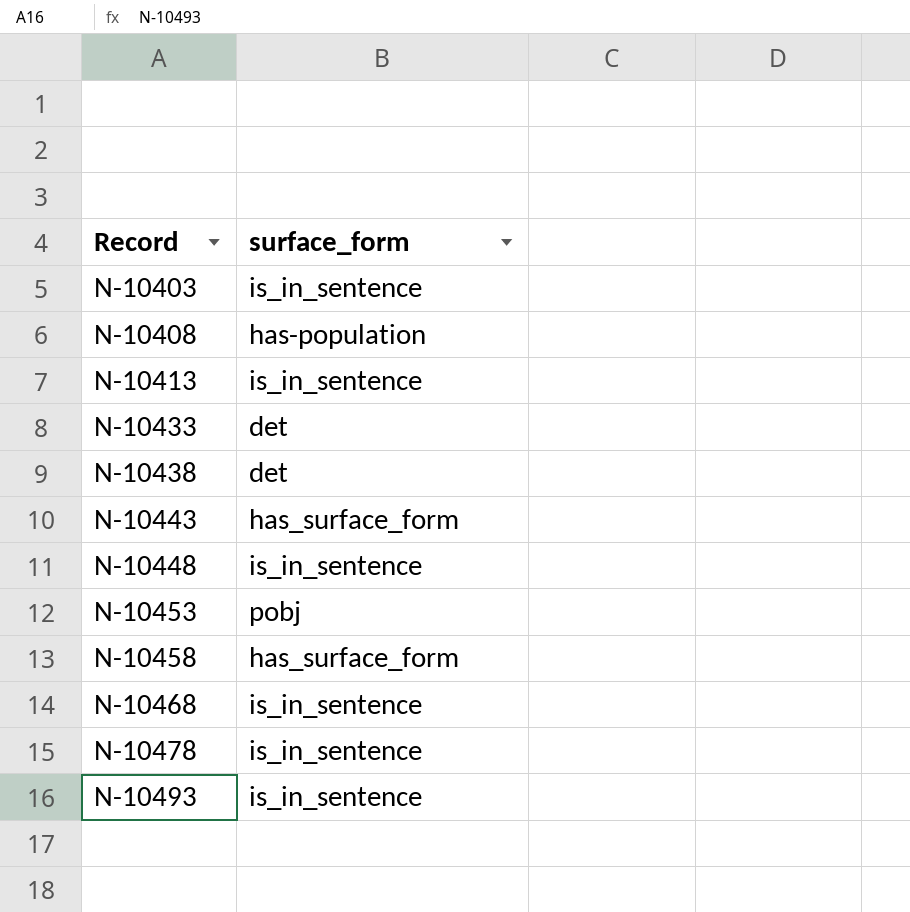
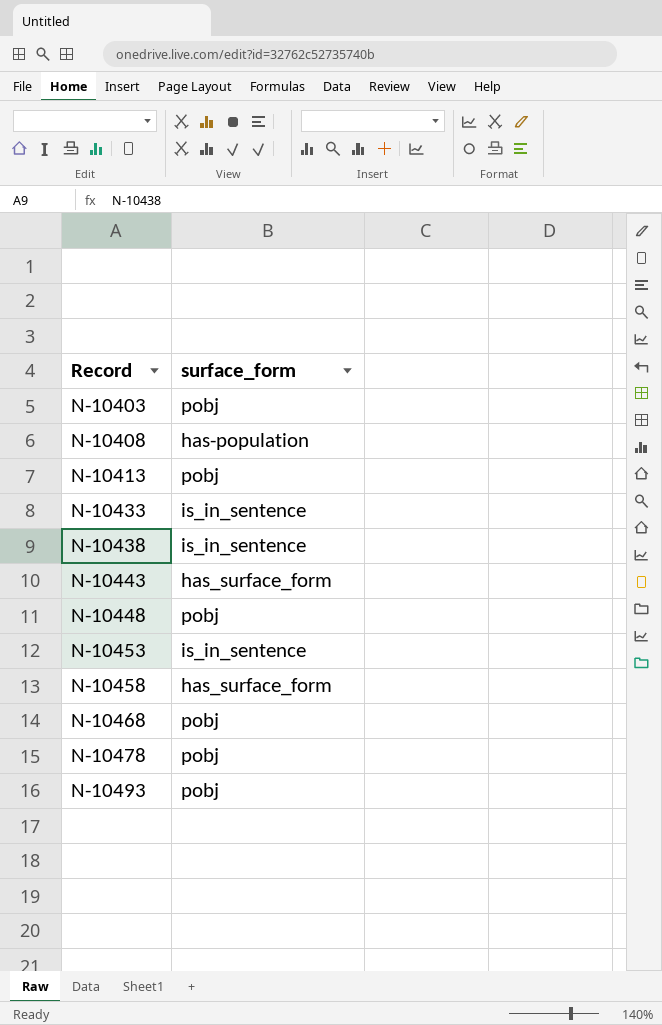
N-10403 | surface_form: is_in_sentence -> pobj
N-10413 | surface_form: is_in_sentence -> pobj
N-10433 | surface_form: det -> is_in_sentence
N-10438 | surface_form: det -> is_in_sentence
N-10448 | surface_form: is_in_sentence -> pobj
N-10453 | surface_form: pobj -> is_in_sentence
N-10468 | surface_form: is_in_sentence -> pobj
N-10478 | surface_form: is_in_sentence -> pobj
N-10493 | surface_form: is_in_sentence -> pobj

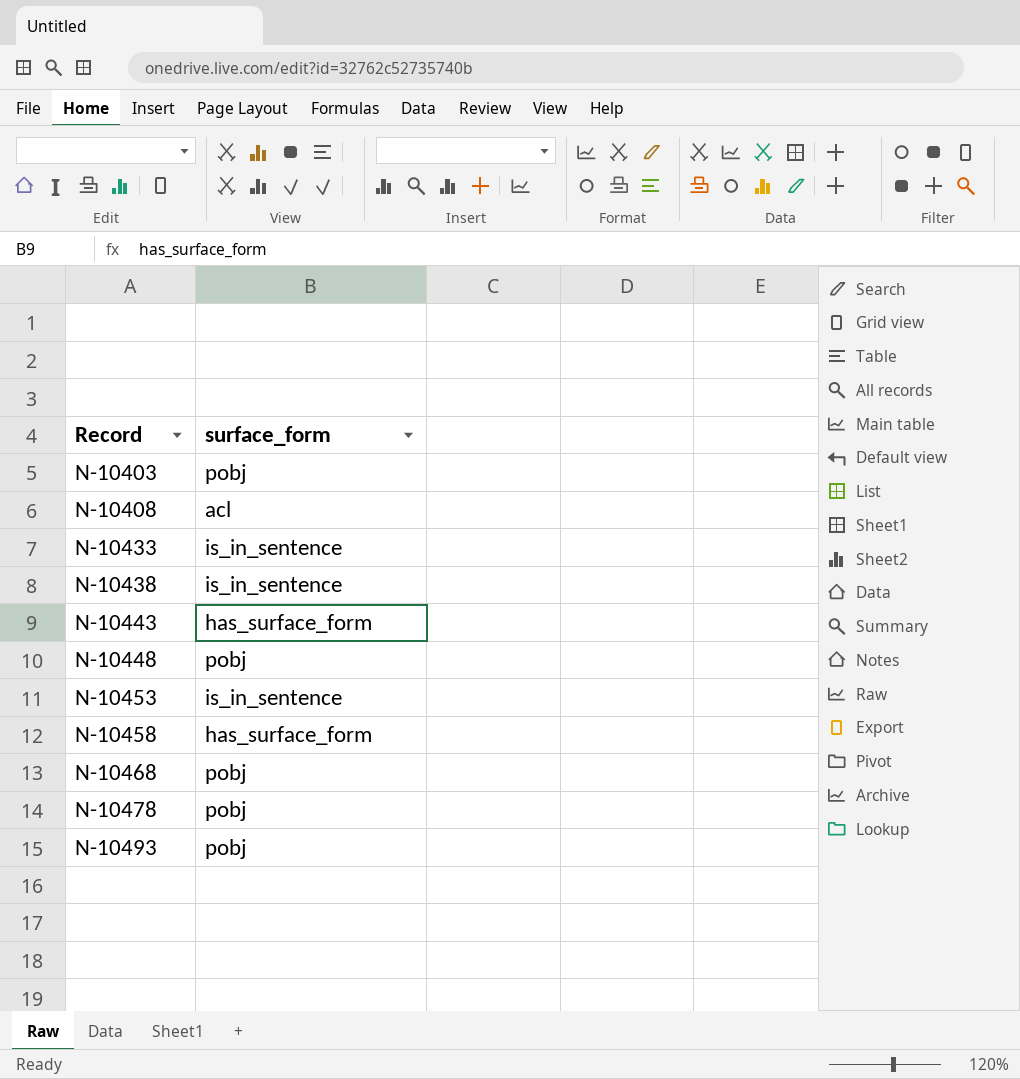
row N-10413: pobj -> none
N-10408 | surface_form: has-population -> acl

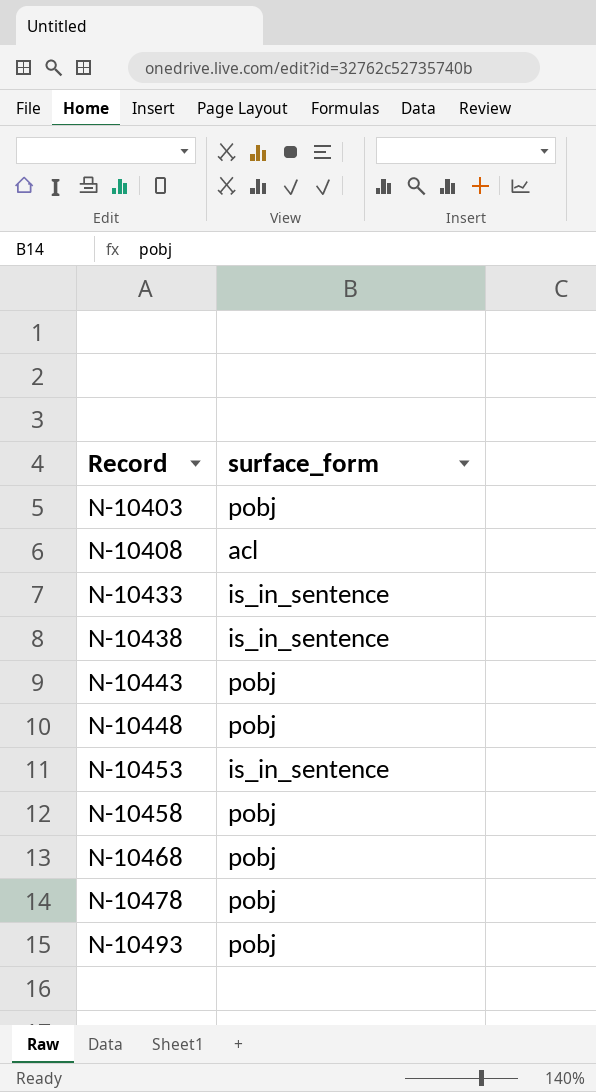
N-10443 | surface_form: has_surface_form -> pobj
N-10458 | surface_form: has_surface_form -> pobj

